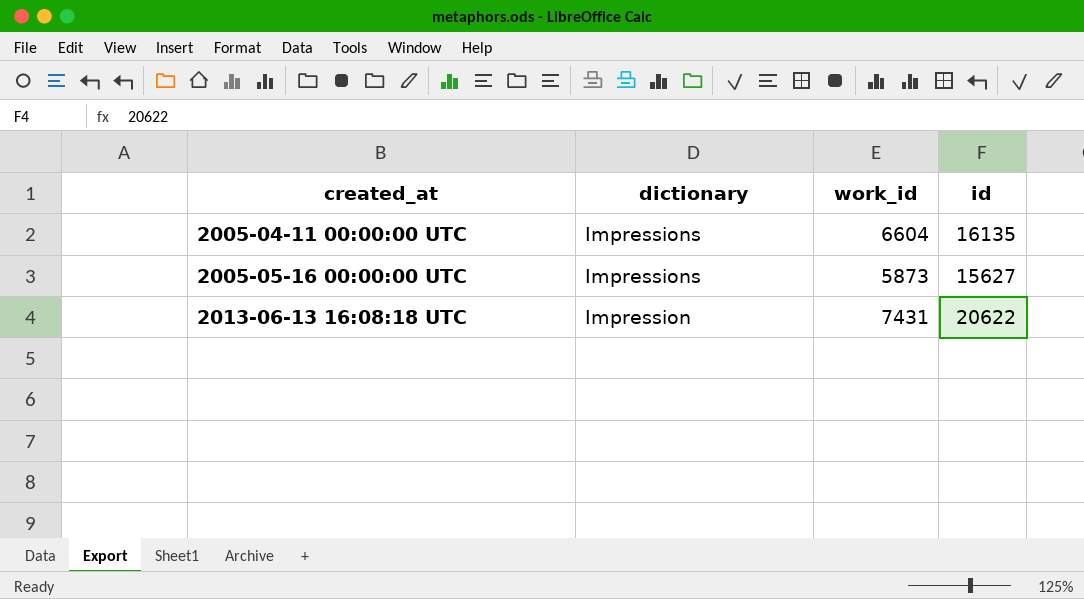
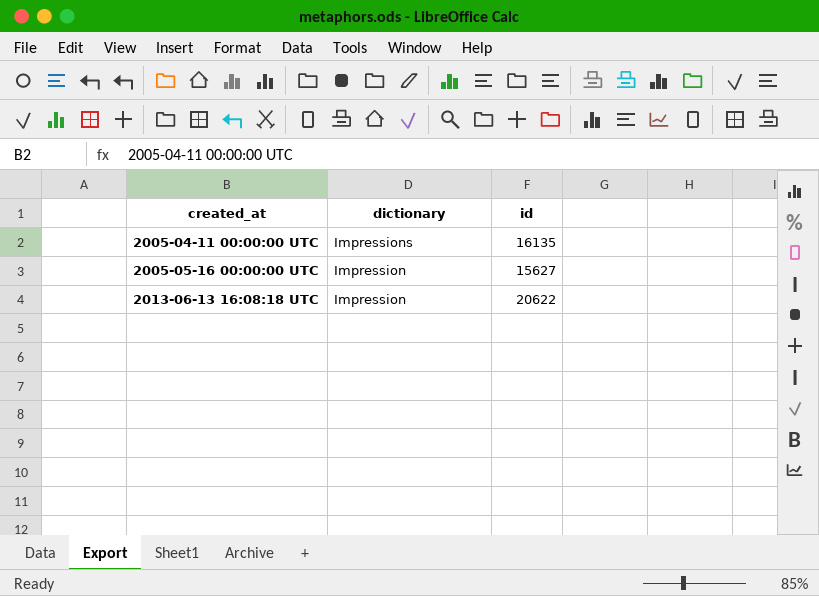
column work_id | position: 3 -> none
2005-05-16 00:00:00 UTC | dictionary: Impressions -> Impression

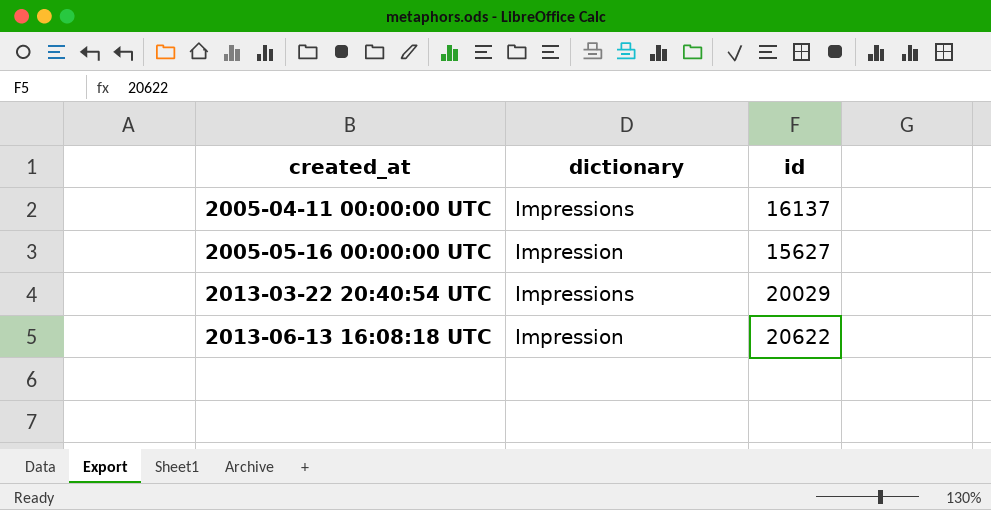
2005-04-11 00:00:00 UTC | id: 16135 -> 16137
row 2013-03-22 20:40:54 UTC: none -> Impressions | 20029

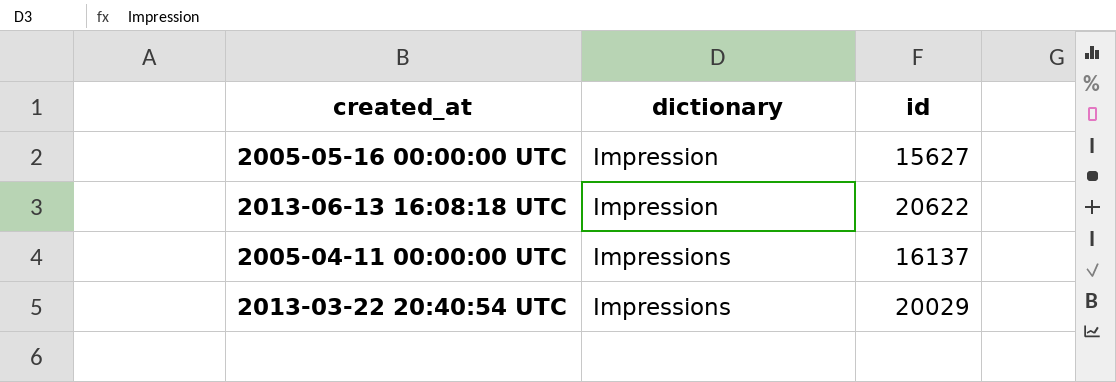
row order: created_at ascending -> dictionary ascending

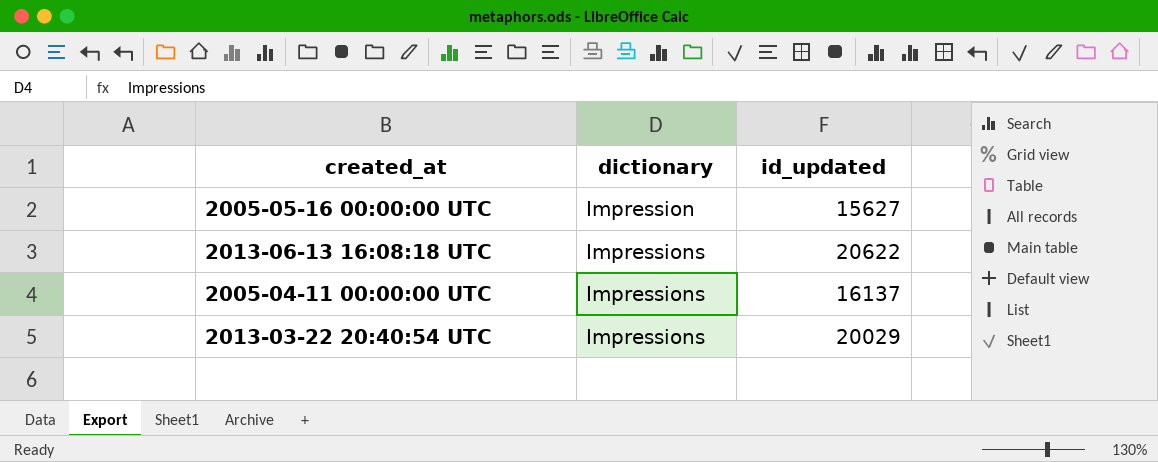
column name: id -> id_updated
2013-06-13 16:08:18 UTC | dictionary: Impression -> Impressions

